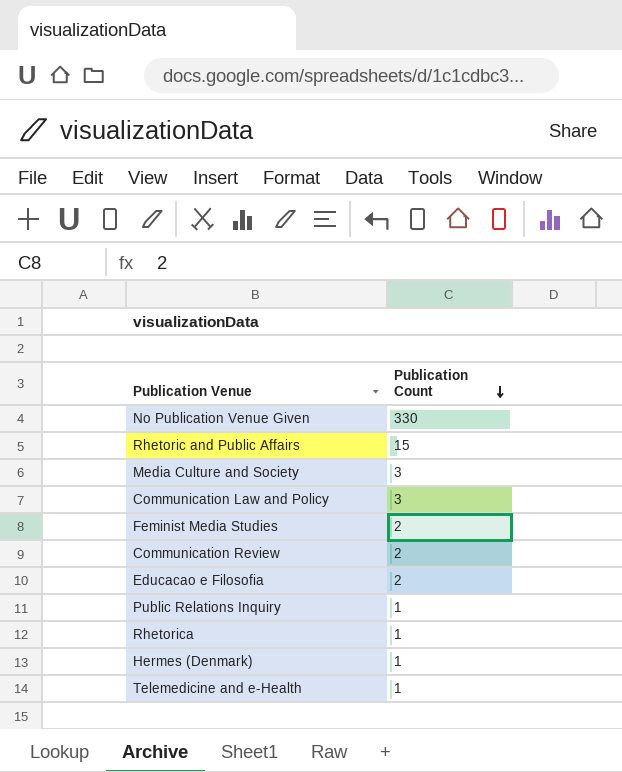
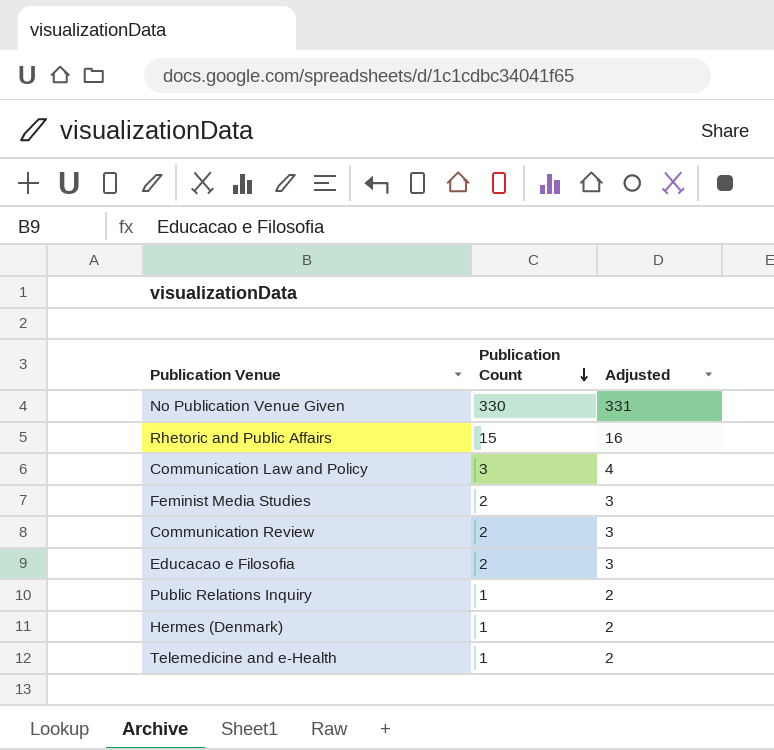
column Adjusted | formula: none -> [Publication Count] + 1
row Media Culture and Society: 3 -> none
row Rhetorica: 1 -> none

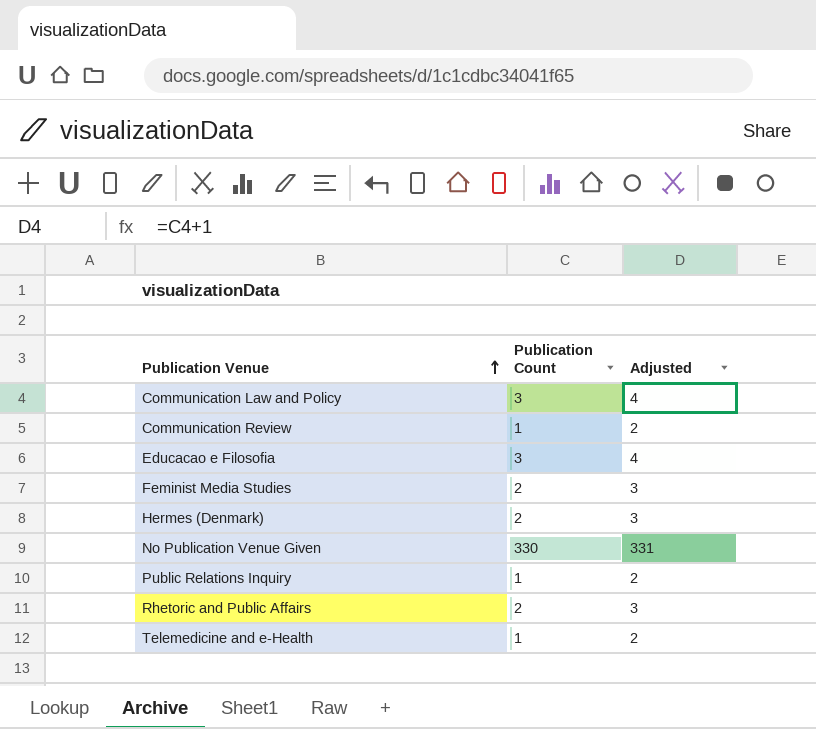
row order: Publication Count descending -> Publication Venue ascending
Communication Review | Publication Count: 2 -> 1
Communication Review | Adjusted: 3 -> 2
Educacao e Filosofia | Publication Count: 2 -> 3
Educacao e Filosofia | Adjusted: 3 -> 4
Hermes (Denmark) | Publication Count: 1 -> 2
Hermes (Denmark) | Adjusted: 2 -> 3
Rhetoric and Public Affairs | Publication Count: 15 -> 2
Rhetoric and Public Affairs | Adjusted: 16 -> 3

